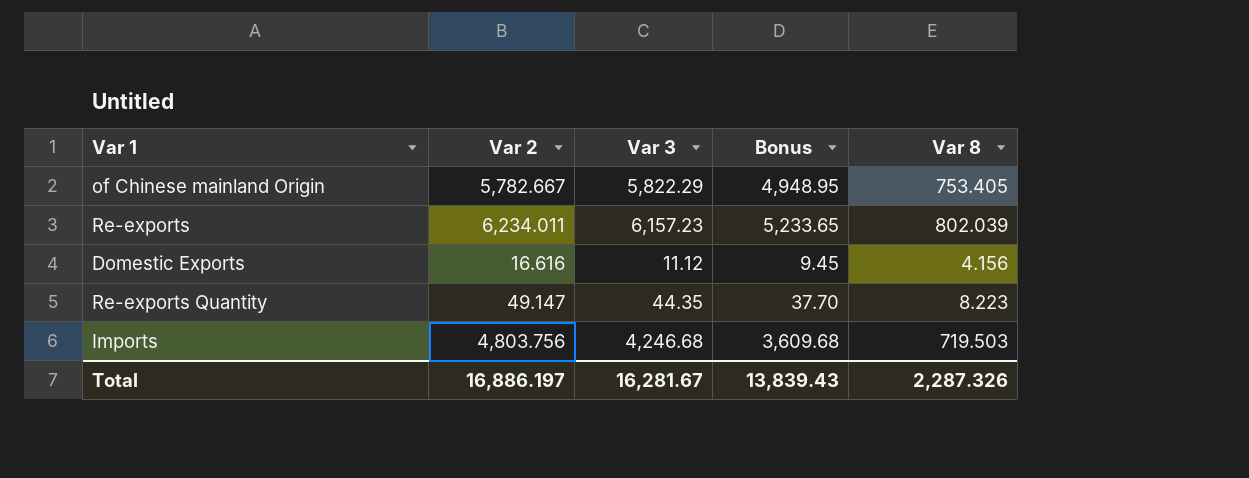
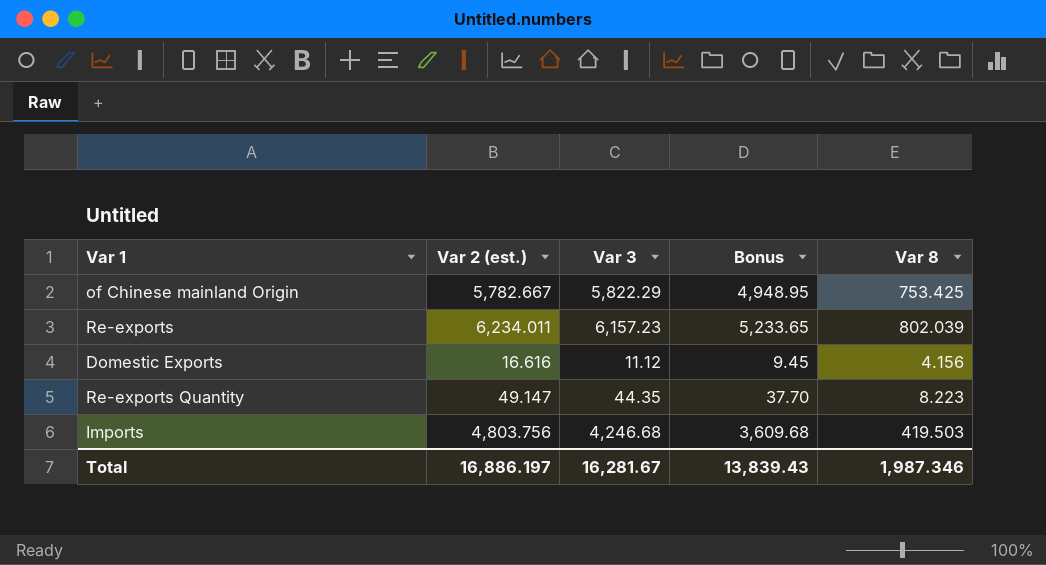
column name: Var 2 -> Var 2 (est.)
of Chinese mainland Origin | Var 8: 753.405 -> 753.425
Imports | Var 8: 719.503 -> 419.503
Total | Var 8: 2,287.326 -> 1,987.346

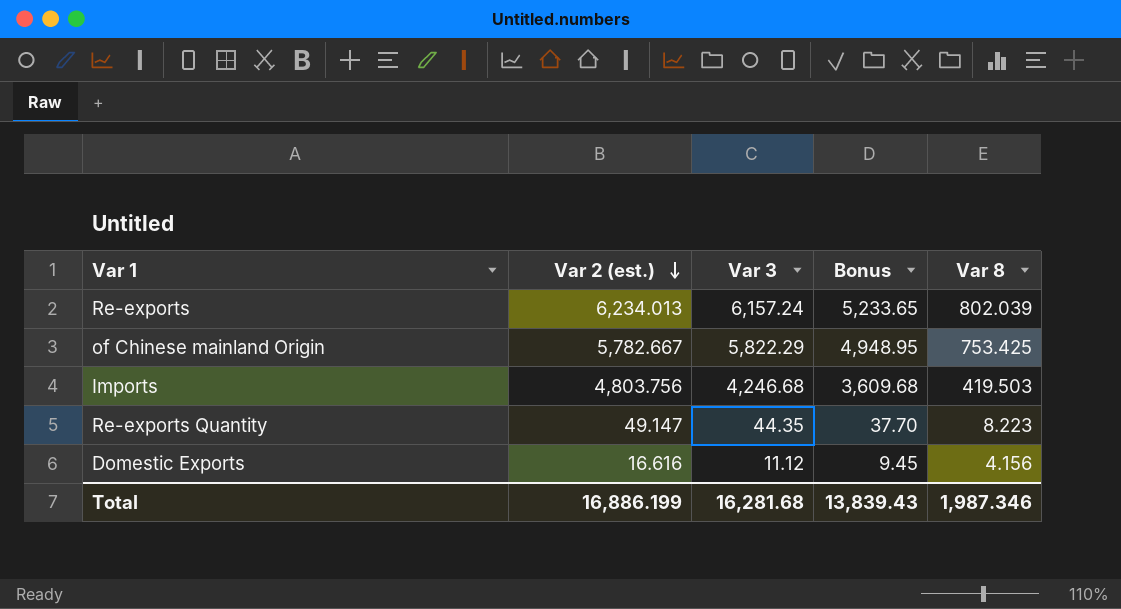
row order: none -> Var 2 (est.) descending
Re-exports | Var 2 (est.): 6,234.011 -> 6,234.013
Re-exports | Var 3: 6,157.23 -> 6,157.24
Total | Var 2 (est.): 16,886.197 -> 16,886.199
Total | Var 3: 16,281.67 -> 16,281.68

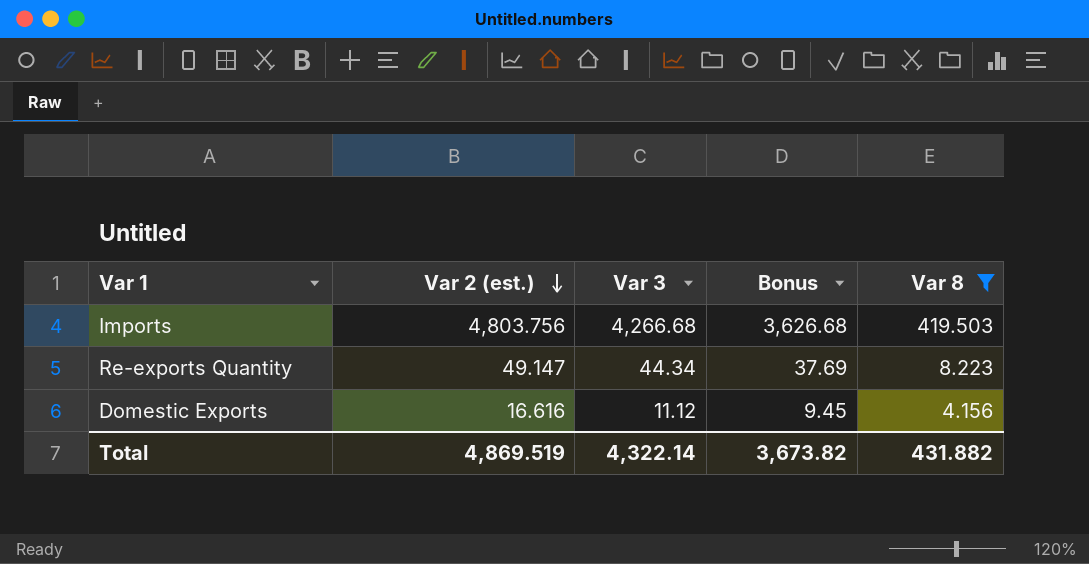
filter: none -> Var 8 <= 419.503
Imports | Var 3: 4,246.68 -> 4,266.68
Imports | Bonus: 3,609.68 -> 3,626.68
Re-exports Quantity | Var 3: 44.35 -> 44.34
Re-exports Quantity | Bonus: 37.70 -> 37.69
Total | Var 2 (est.): 16,886.199 -> 4,869.519
Total | Var 3: 16,281.68 -> 4,322.14
Total | Bonus: 13,839.43 -> 3,673.82
Total | Var 8: 1,987.346 -> 431.882

